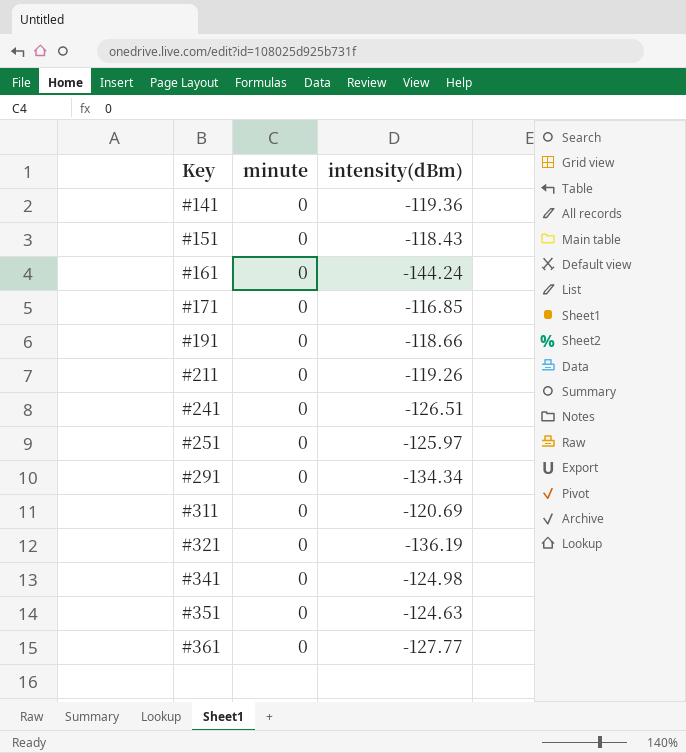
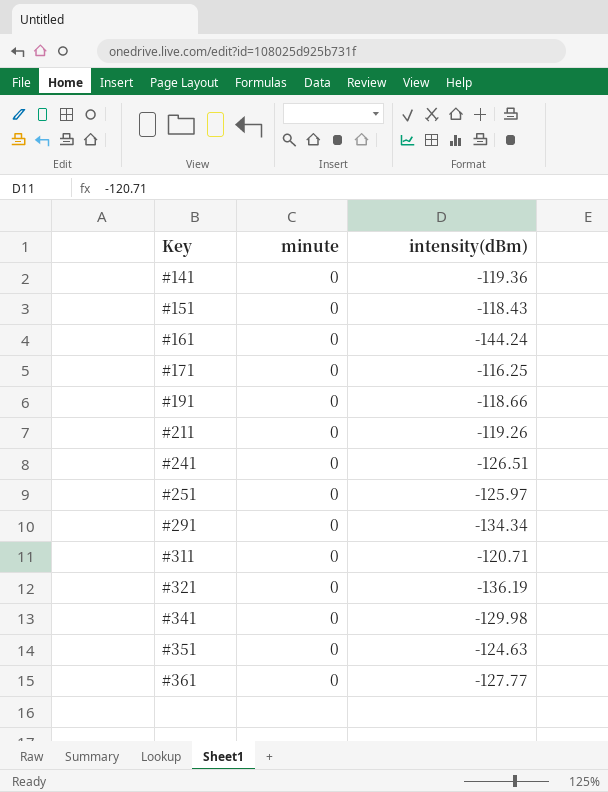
#171 | intensity(dBm): -116.85 -> -116.25
#311 | intensity(dBm): -120.69 -> -120.71
#341 | intensity(dBm): -124.98 -> -129.98

